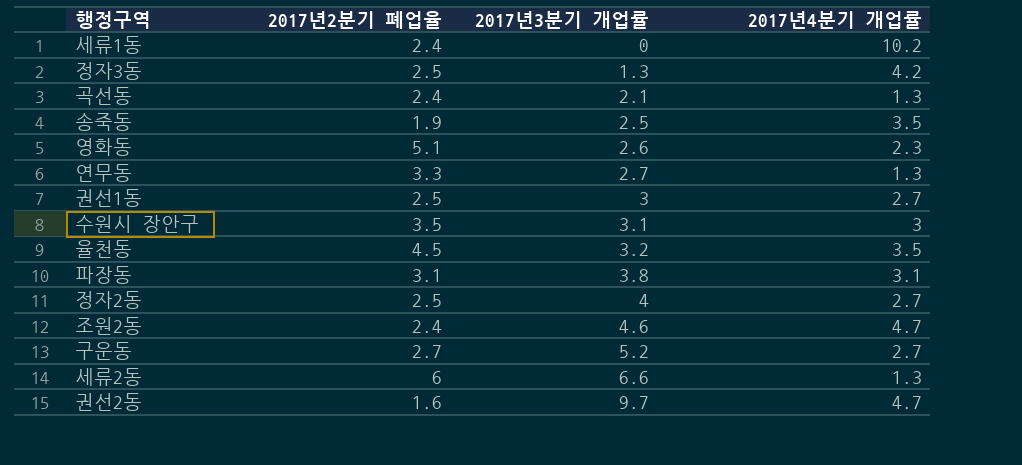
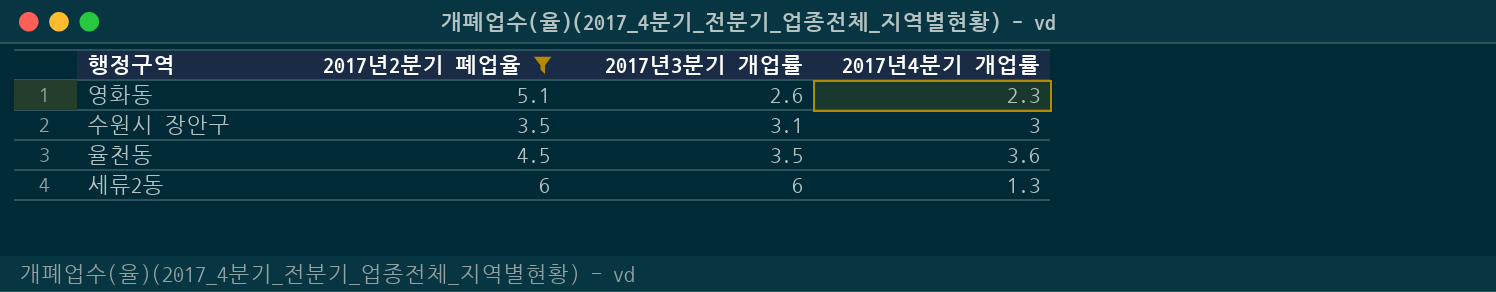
filter: none -> 2017년2분기 폐업율 >= 3.5
율천동 | 2017년3분기 개업률: 3.2 -> 3.5
율천동 | 2017년4분기 개업률: 3.5 -> 3.6
세류2동 | 2017년3분기 개업률: 6.6 -> 6

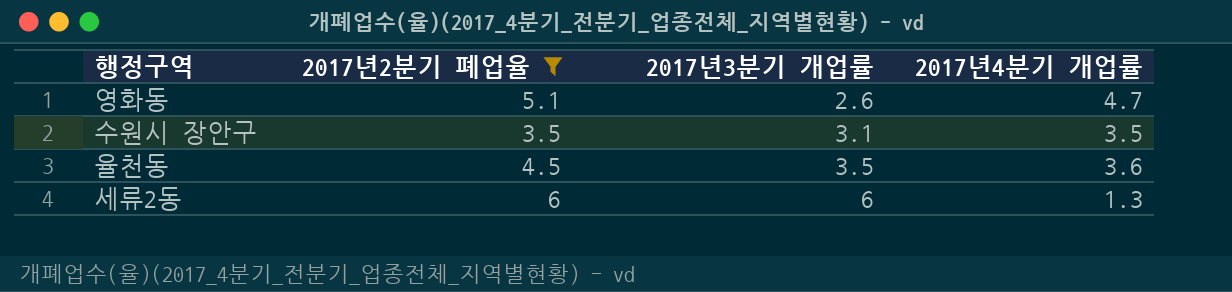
영화동 | 2017년4분기 개업률: 2.3 -> 4.7
수원시 장안구 | 2017년4분기 개업률: 3 -> 3.5

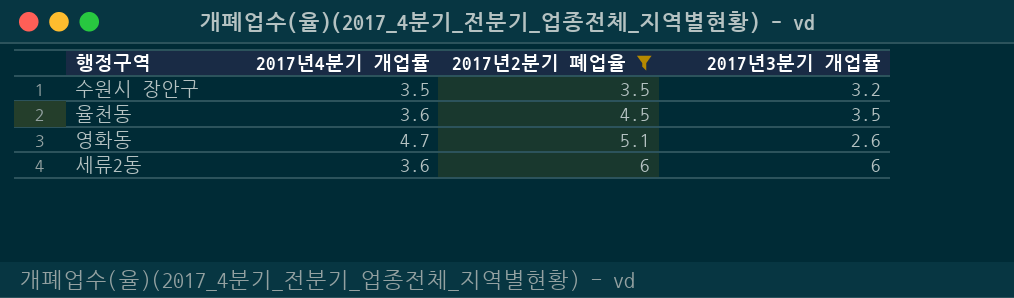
row order: 2017년3분기 개업률 ascending -> 2017년2분기 폐업율 ascending
column 2017년4분기 개업률 | position: 4 -> 2
수원시 장안구 | 2017년3분기 개업률: 3.1 -> 3.2
세류2동 | 2017년4분기 개업률: 1.3 -> 3.6

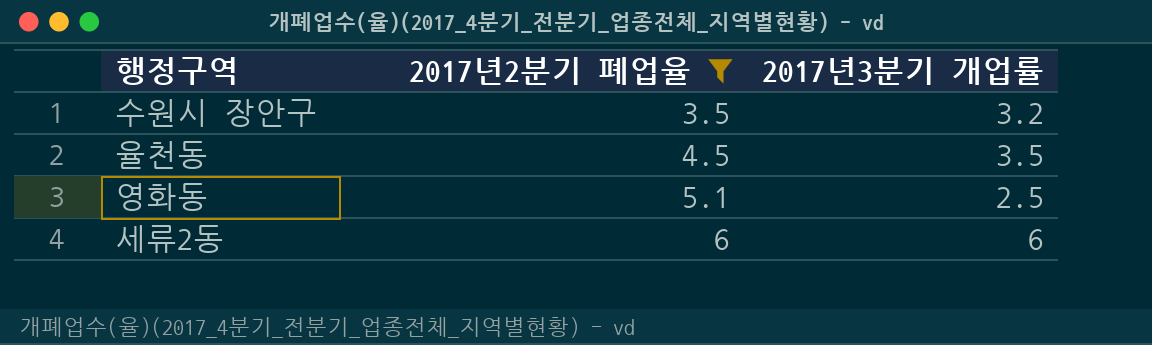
column 2017년4분기 개업률 | position: 2 -> none
영화동 | 2017년3분기 개업률: 2.6 -> 2.5

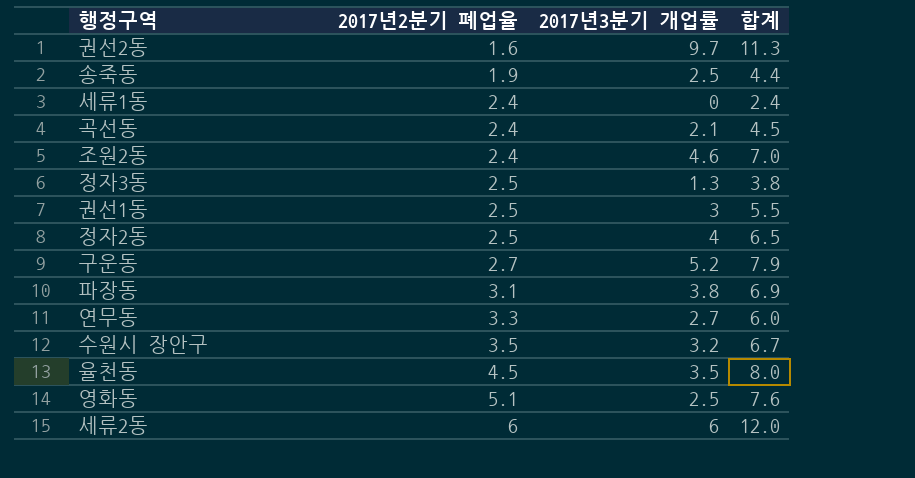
filter: 2017년2분기 폐업율 >= 3.5 -> none
column 합계 | formula: none -> [2017년2분기 폐업율] + [2017년3분기 개업률]

